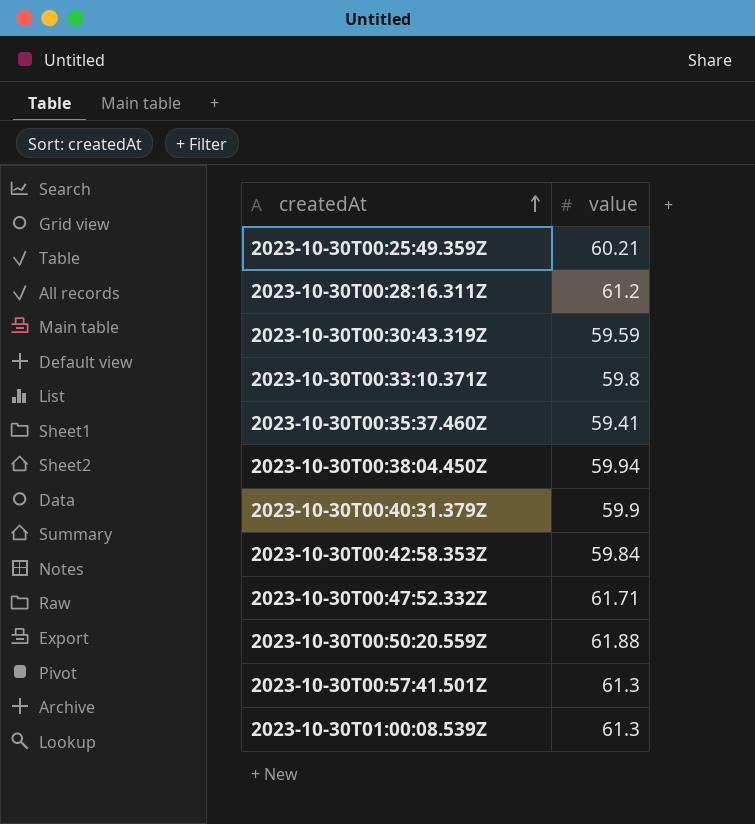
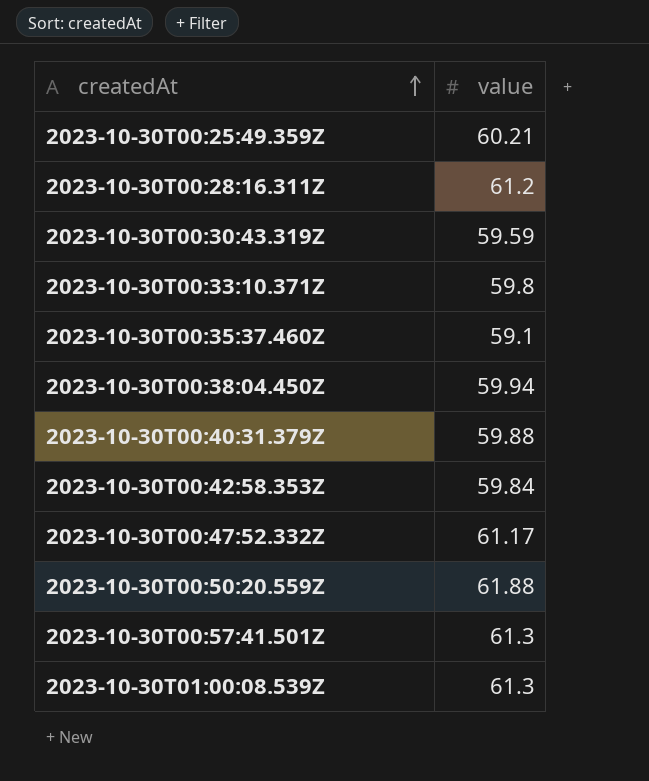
2023-10-30T00:35:37.460Z | value: 59.41 -> 59.1
2023-10-30T00:40:31.379Z | value: 59.9 -> 59.88
2023-10-30T00:47:52.332Z | value: 61.71 -> 61.17

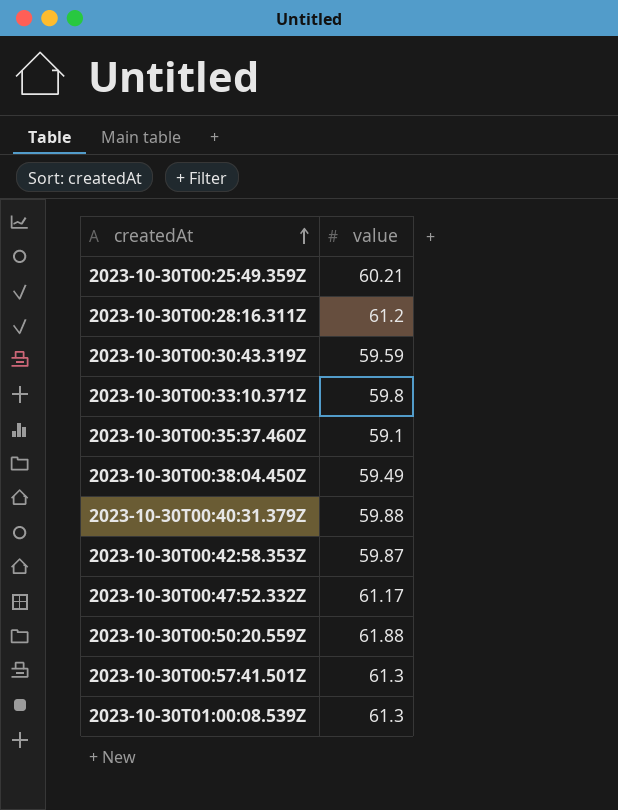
2023-10-30T00:38:04.450Z | value: 59.94 -> 59.49
2023-10-30T00:42:58.353Z | value: 59.84 -> 59.87

